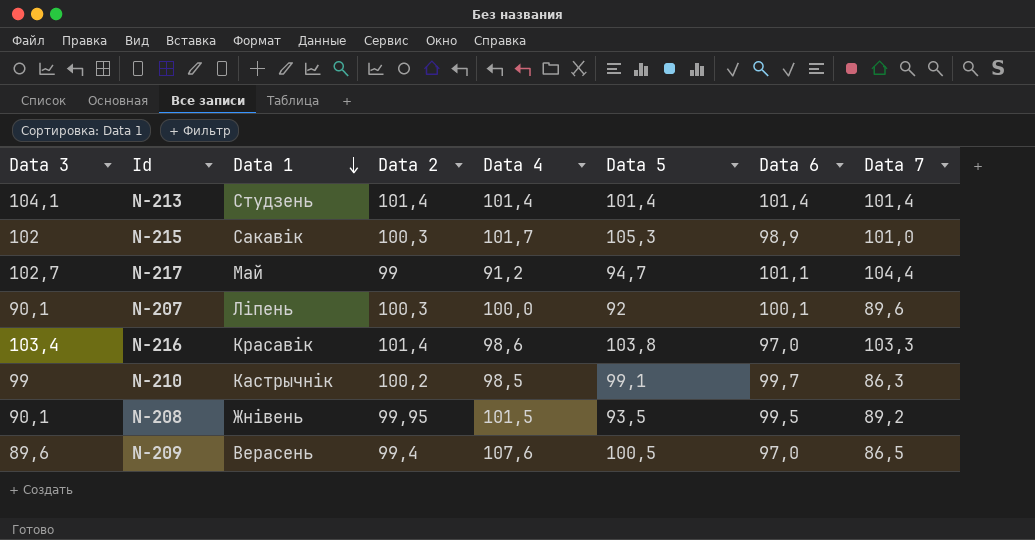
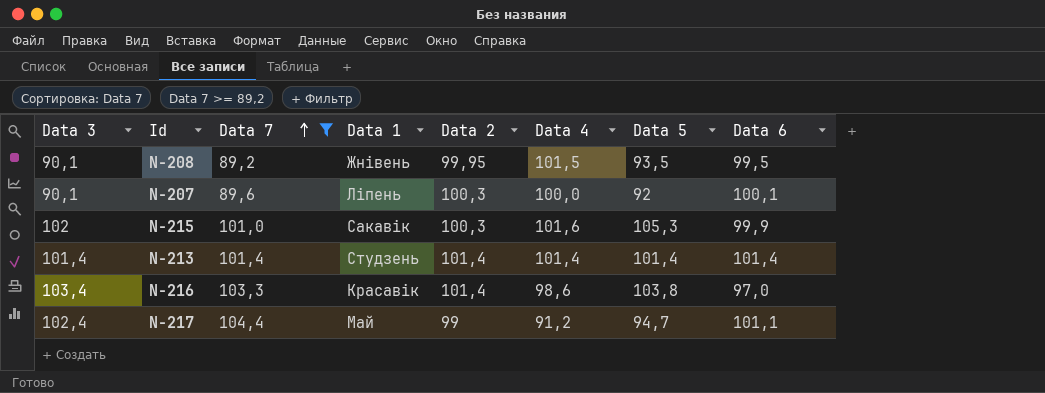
filter: none -> Data 7 >= 89,2
row order: Data 1 descending -> Data 7 ascending
column Data 7 | position: 8 -> 3
N-215 | Data 4: 101,7 -> 101,6
N-215 | Data 6: 98,9 -> 99,9
N-213 | Data 3: 104,1 -> 101,4
N-217 | Data 3: 102,7 -> 102,4

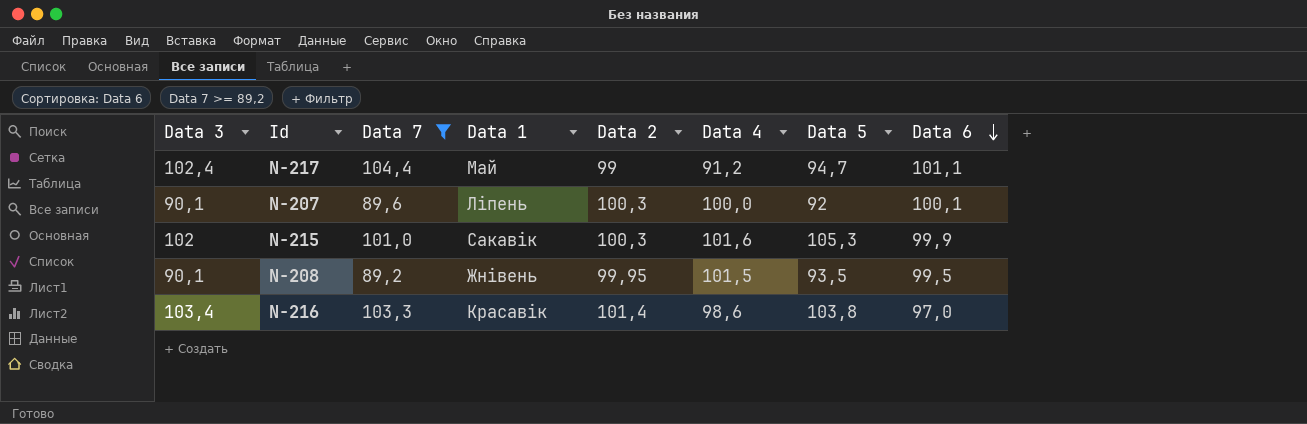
row order: Data 7 ascending -> Data 6 descending
row N-213: 101,4 | 101,4 | Студзень | 101,4 | 101,4 | 101,4 | 101,4 -> none

